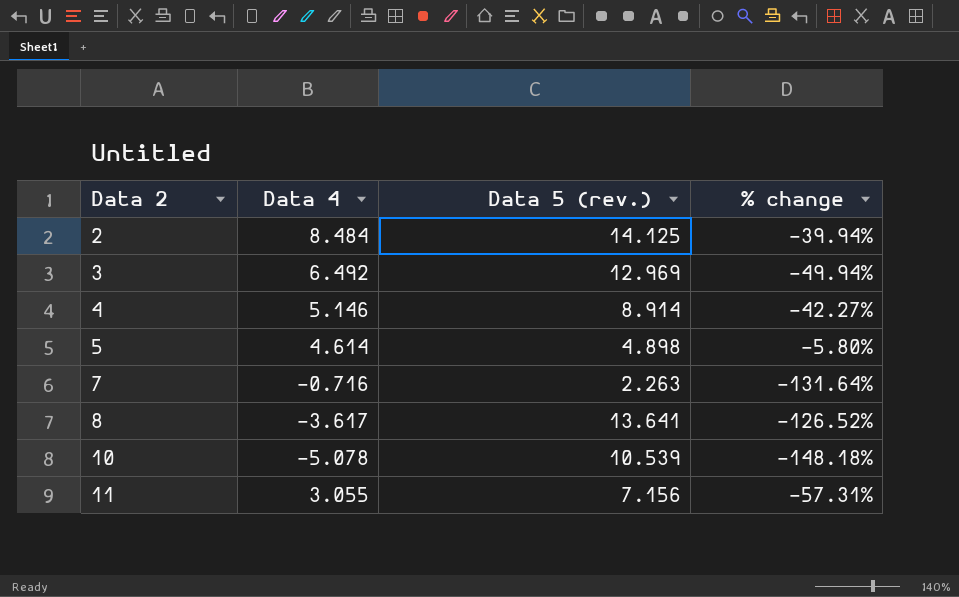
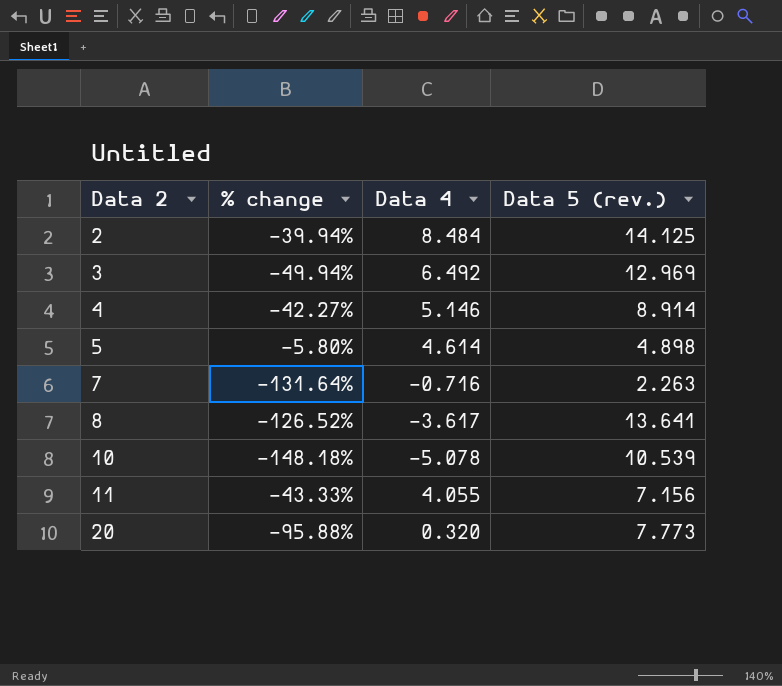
column % change | position: 4 -> 2
11 | % change: -57.31% -> -43.33%
11 | Data 4: 3.055 -> 4.055
row 20: none -> -95.88% | 0.320 | 7.773

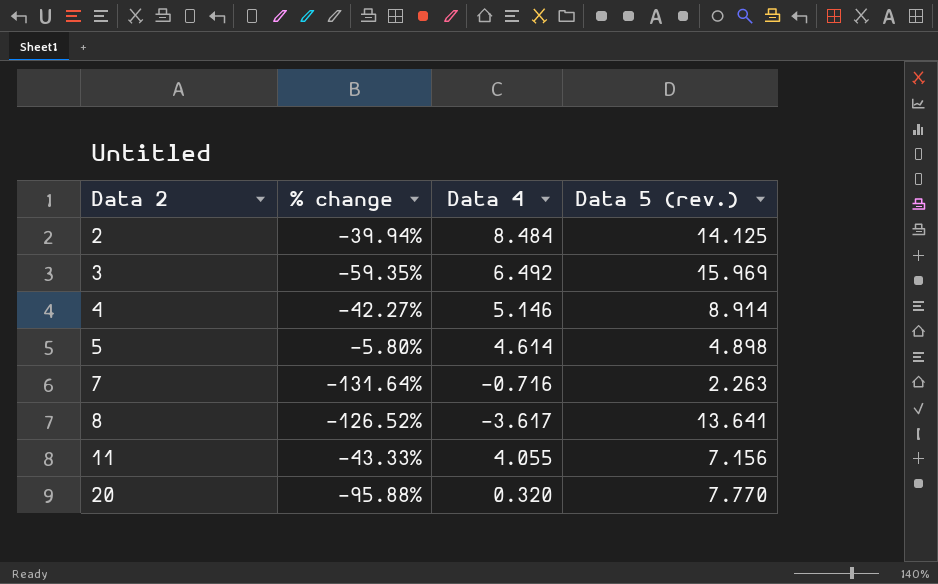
row 10: -148.18% | -5.078 | 10.539 -> none
3 | % change: -49.94% -> -59.35%
3 | Data 5 (rev.): 12.969 -> 15.969
20 | Data 5 (rev.): 7.773 -> 7.770

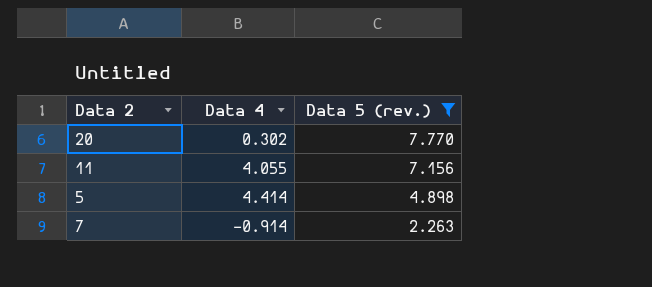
filter: none -> Data 5 (rev.) <= 7.770
row order: Data 2 ascending -> Data 5 (rev.) descending
column % change | formula: ([Data 4] - [Data 5 (rev.)]) / [Data 5 (rev.)] -> none
20 | Data 4: 0.320 -> 0.302
5 | Data 4: 4.614 -> 4.414
7 | Data 4: -0.716 -> -0.914

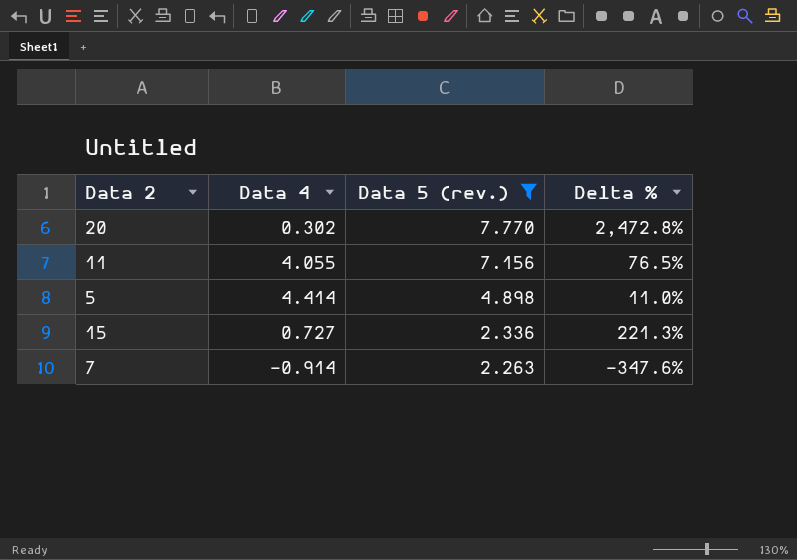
column Delta % | formula: none -> ([Data 5 (rev.)] - [Data 4]) / [Data 4]
row 15: none -> 0.727 | 2.336 | 221.3%

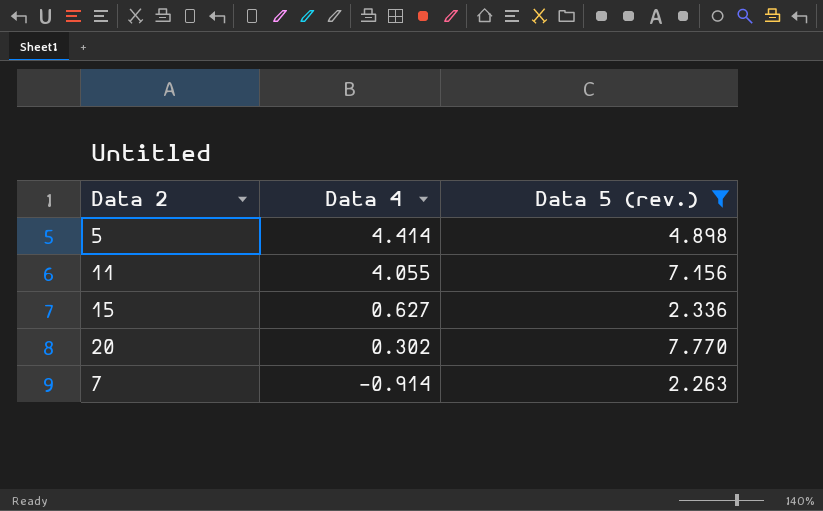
row order: Data 5 (rev.) descending -> Data 4 descending
column Delta % | formula: ([Data 5 (rev.)] - [Data 4]) / [Data 4] -> none
15 | Data 4: 0.727 -> 0.627

